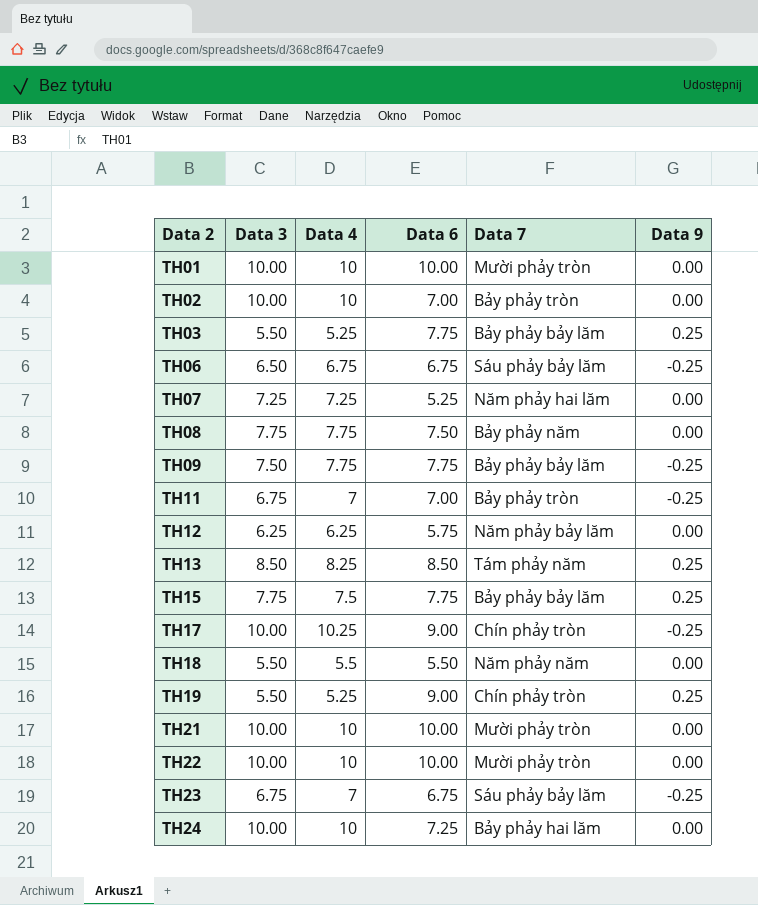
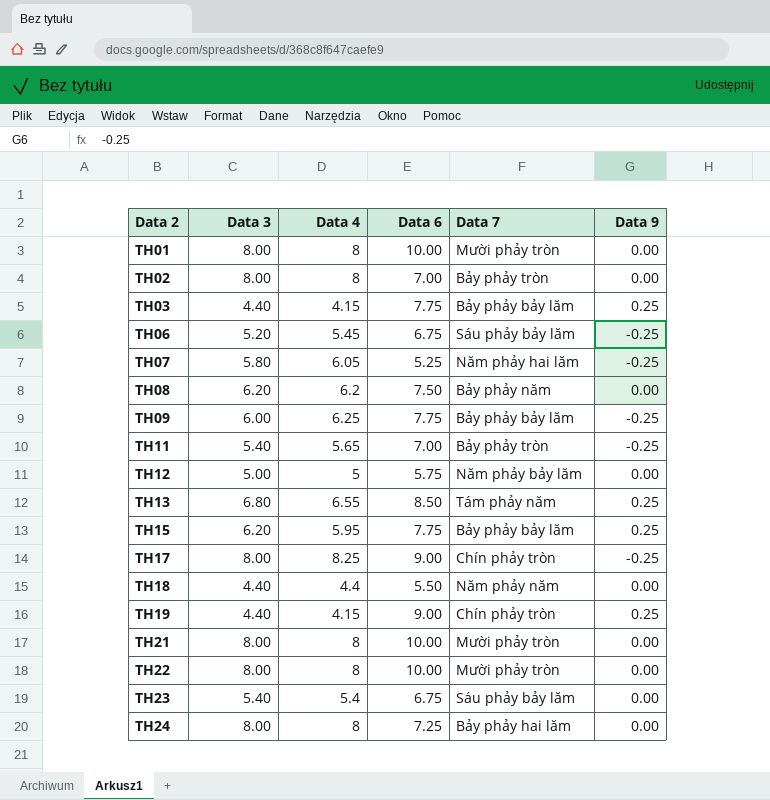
TH01 | Data 3: 10.00 -> 8.00
TH01 | Data 4: 10 -> 8
TH02 | Data 3: 10.00 -> 8.00
TH02 | Data 4: 10 -> 8
TH03 | Data 3: 5.50 -> 4.40
TH03 | Data 4: 5.25 -> 4.15
TH06 | Data 3: 6.50 -> 5.20
TH06 | Data 4: 6.75 -> 5.45
TH07 | Data 3: 7.25 -> 5.80
TH07 | Data 4: 7.25 -> 6.05
TH07 | Data 9: 0.00 -> -0.25
TH08 | Data 3: 7.75 -> 6.20
TH08 | Data 4: 7.75 -> 6.2
TH09 | Data 3: 7.50 -> 6.00
TH09 | Data 4: 7.75 -> 6.25
TH11 | Data 3: 6.75 -> 5.40
TH11 | Data 4: 7 -> 5.65
TH12 | Data 3: 6.25 -> 5.00
TH12 | Data 4: 6.25 -> 5
TH13 | Data 3: 8.50 -> 6.80
TH13 | Data 4: 8.25 -> 6.55
TH15 | Data 3: 7.75 -> 6.20
TH15 | Data 4: 7.5 -> 5.95
TH17 | Data 3: 10.00 -> 8.00
TH17 | Data 4: 10.25 -> 8.25
TH18 | Data 3: 5.50 -> 4.40
TH18 | Data 4: 5.5 -> 4.4
TH19 | Data 3: 5.50 -> 4.40
TH19 | Data 4: 5.25 -> 4.15
TH21 | Data 3: 10.00 -> 8.00
TH21 | Data 4: 10 -> 8
TH22 | Data 3: 10.00 -> 8.00
TH22 | Data 4: 10 -> 8
TH23 | Data 3: 6.75 -> 5.40
TH23 | Data 4: 7 -> 5.4
TH23 | Data 9: -0.25 -> 0.00
TH24 | Data 3: 10.00 -> 8.00
TH24 | Data 4: 10 -> 8

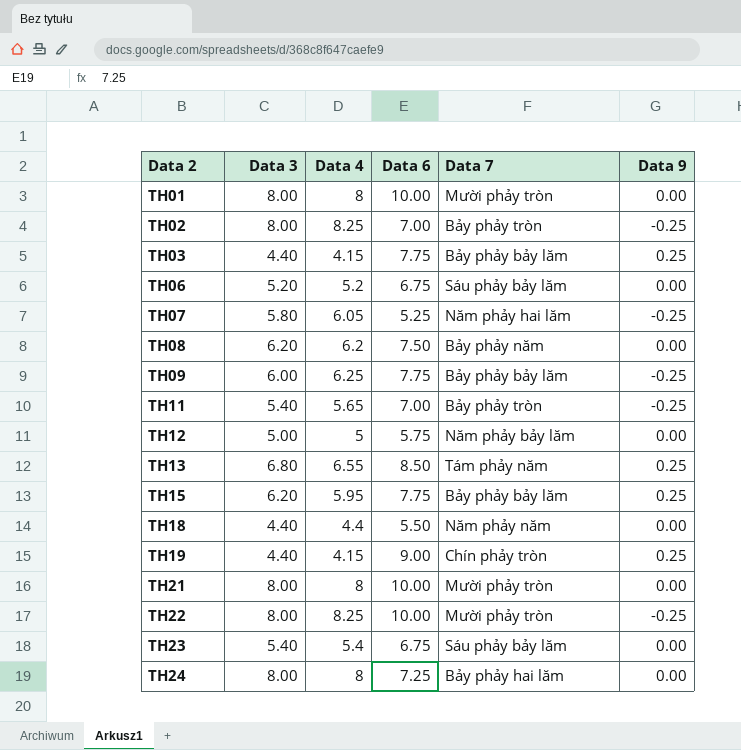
row TH17: 8.00 | 8.25 | 9.00 | Chín phảy tròn | -0.25 -> none
TH02 | Data 4: 8 -> 8.25
TH02 | Data 9: 0.00 -> -0.25
TH06 | Data 4: 5.45 -> 5.2
TH06 | Data 9: -0.25 -> 0.00
TH22 | Data 4: 8 -> 8.25
TH22 | Data 9: 0.00 -> -0.25

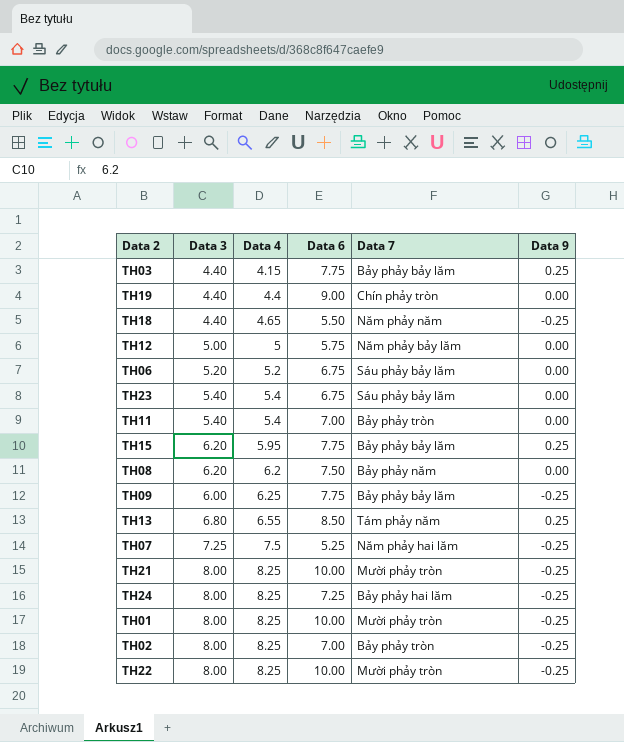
row order: Data 2 ascending -> Data 4 ascending
TH19 | Data 4: 4.15 -> 4.4
TH19 | Data 9: 0.25 -> 0.00
TH18 | Data 4: 4.4 -> 4.65
TH18 | Data 9: 0.00 -> -0.25
TH11 | Data 4: 5.65 -> 5.4
TH11 | Data 9: -0.25 -> 0.00
TH07 | Data 3: 5.80 -> 7.25
TH07 | Data 4: 6.05 -> 7.5
TH21 | Data 4: 8 -> 8.25
TH21 | Data 9: 0.00 -> -0.25
TH24 | Data 4: 8 -> 8.25
TH24 | Data 9: 0.00 -> -0.25
TH01 | Data 4: 8 -> 8.25
TH01 | Data 9: 0.00 -> -0.25

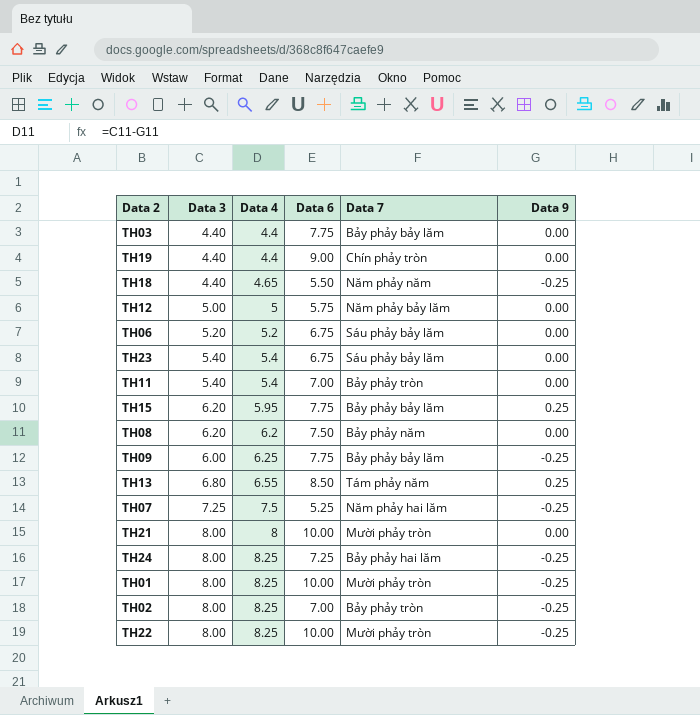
TH03 | Data 4: 4.15 -> 4.4
TH03 | Data 9: 0.25 -> 0.00
TH21 | Data 4: 8.25 -> 8
TH21 | Data 9: -0.25 -> 0.00

